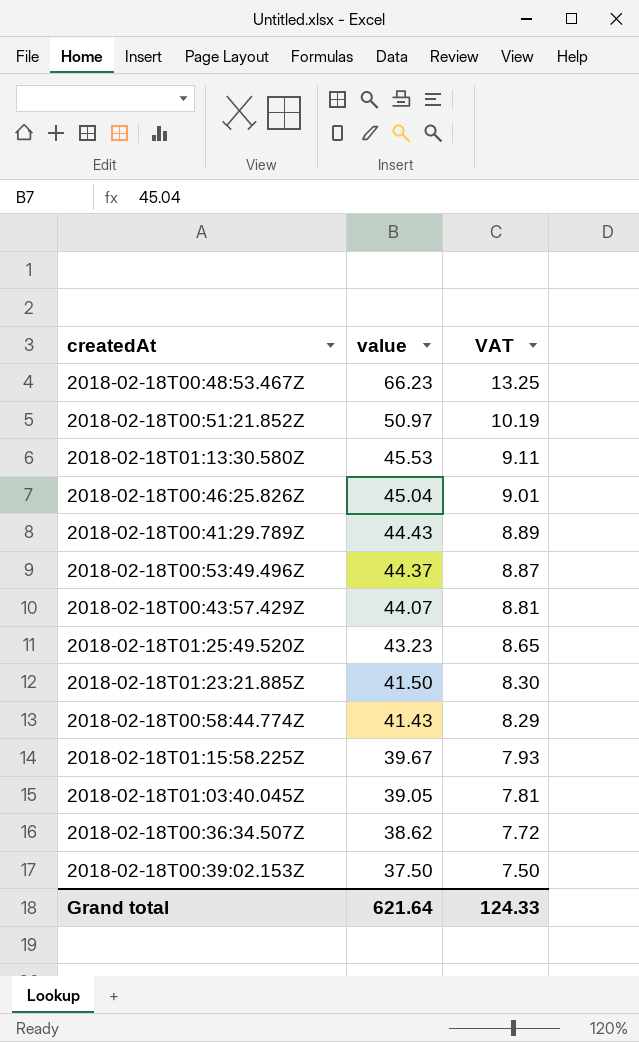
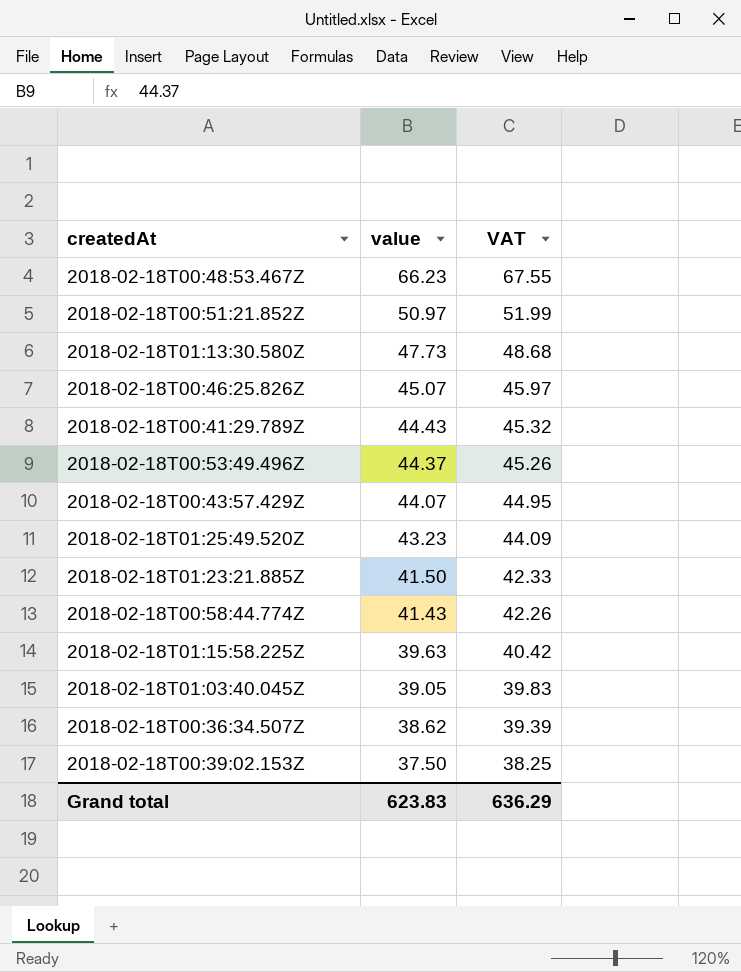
column VAT | formula: [value] * 0.2 -> [value] * 1.02
2018-02-18T01:13:30.580Z | value: 45.53 -> 47.73
2018-02-18T00:46:25.826Z | value: 45.04 -> 45.07
2018-02-18T01:15:58.225Z | value: 39.67 -> 39.63
Grand total | value: 621.64 -> 623.83
Grand total | VAT: 124.33 -> 636.29

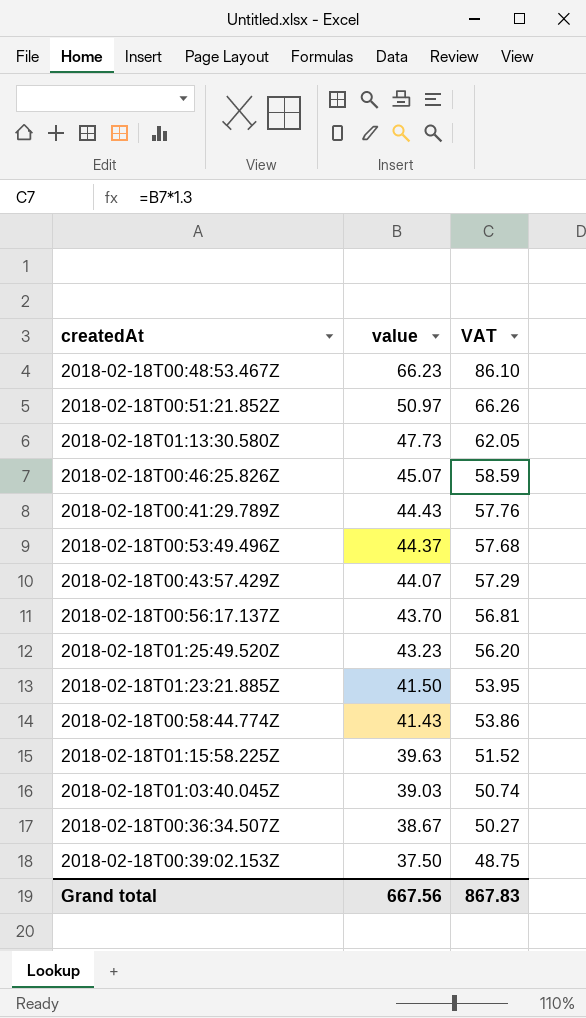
column VAT | formula: [value] * 1.02 -> [value] * 1.3
row 2018-02-18T00:56:17.137Z: none -> 43.70 | 56.81
2018-02-18T01:03:40.045Z | value: 39.05 -> 39.03
2018-02-18T00:36:34.507Z | value: 38.62 -> 38.67
Grand total | value: 623.83 -> 667.56
Grand total | VAT: 636.29 -> 867.83

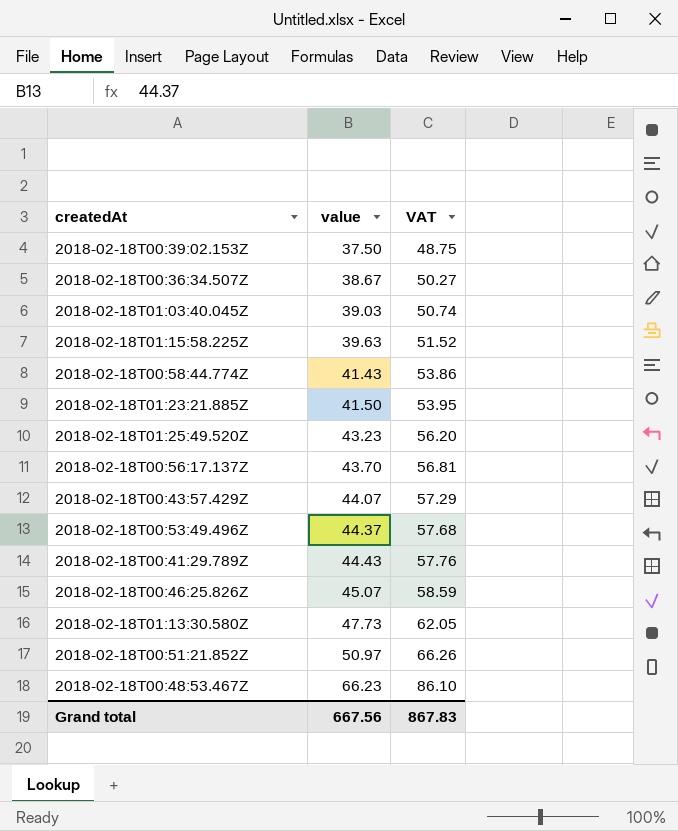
row order: value descending -> value ascending

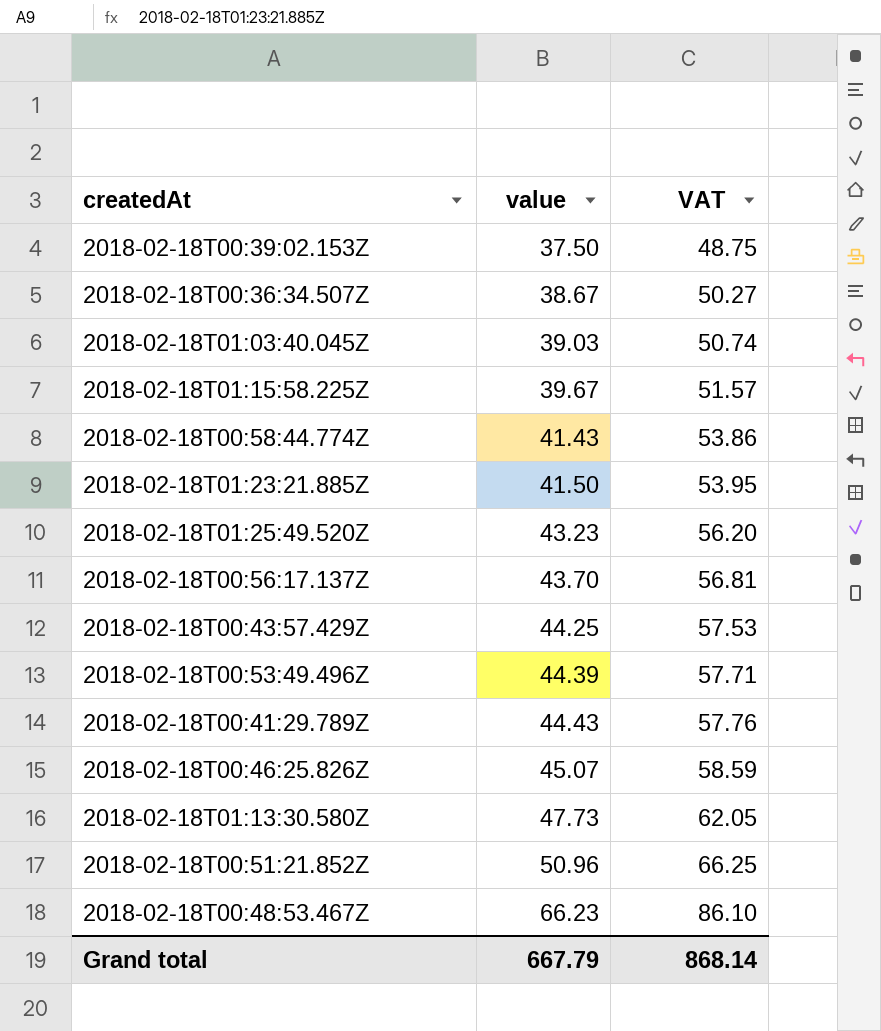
2018-02-18T01:15:58.225Z | value: 39.63 -> 39.67
2018-02-18T01:15:58.225Z | VAT: 51.52 -> 51.57
2018-02-18T00:43:57.429Z | value: 44.07 -> 44.25
2018-02-18T00:43:57.429Z | VAT: 57.29 -> 57.53
2018-02-18T00:53:49.496Z | value: 44.37 -> 44.39
2018-02-18T00:53:49.496Z | VAT: 57.68 -> 57.71
2018-02-18T00:51:21.852Z | value: 50.97 -> 50.96
2018-02-18T00:51:21.852Z | VAT: 66.26 -> 66.25
Grand total | value: 667.56 -> 667.79
Grand total | VAT: 867.83 -> 868.14

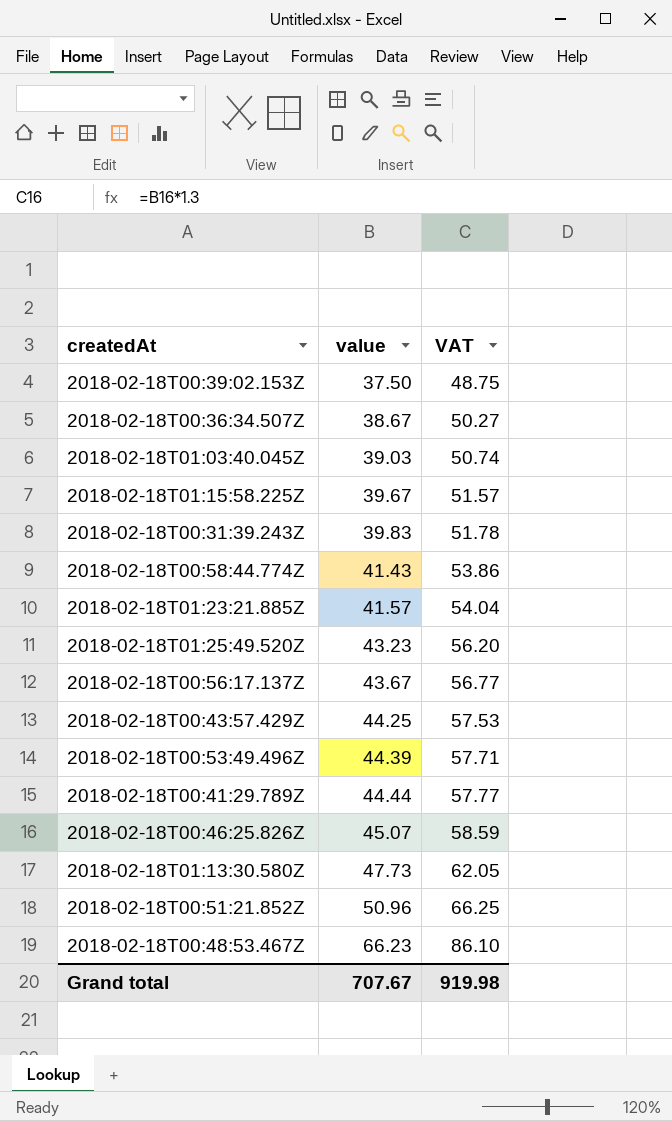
row 2018-02-18T00:31:39.243Z: none -> 39.83 | 51.78
2018-02-18T01:23:21.885Z | value: 41.50 -> 41.57
2018-02-18T01:23:21.885Z | VAT: 53.95 -> 54.04
2018-02-18T00:56:17.137Z | value: 43.70 -> 43.67
2018-02-18T00:56:17.137Z | VAT: 56.81 -> 56.77
2018-02-18T00:41:29.789Z | value: 44.43 -> 44.44
2018-02-18T00:41:29.789Z | VAT: 57.76 -> 57.77
Grand total | value: 667.79 -> 707.67
Grand total | VAT: 868.14 -> 919.98

